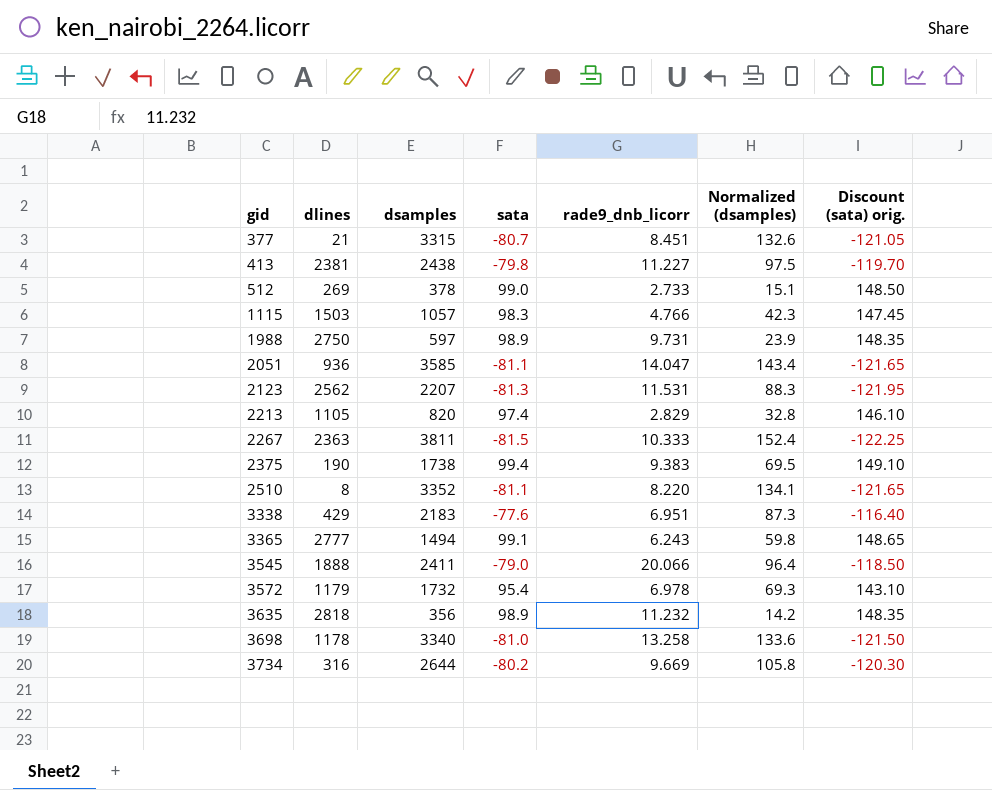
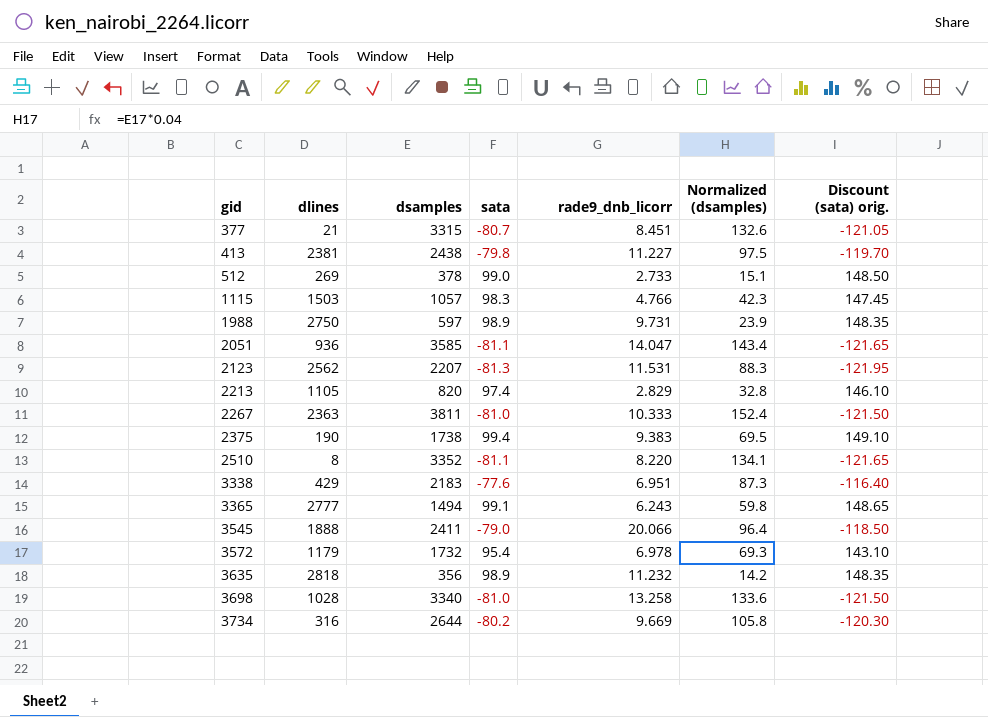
2267 | sata: -81.5 -> -81.0
2267 | Discount (sata) orig.: -122.25 -> -121.50
3698 | dlines: 1178 -> 1028

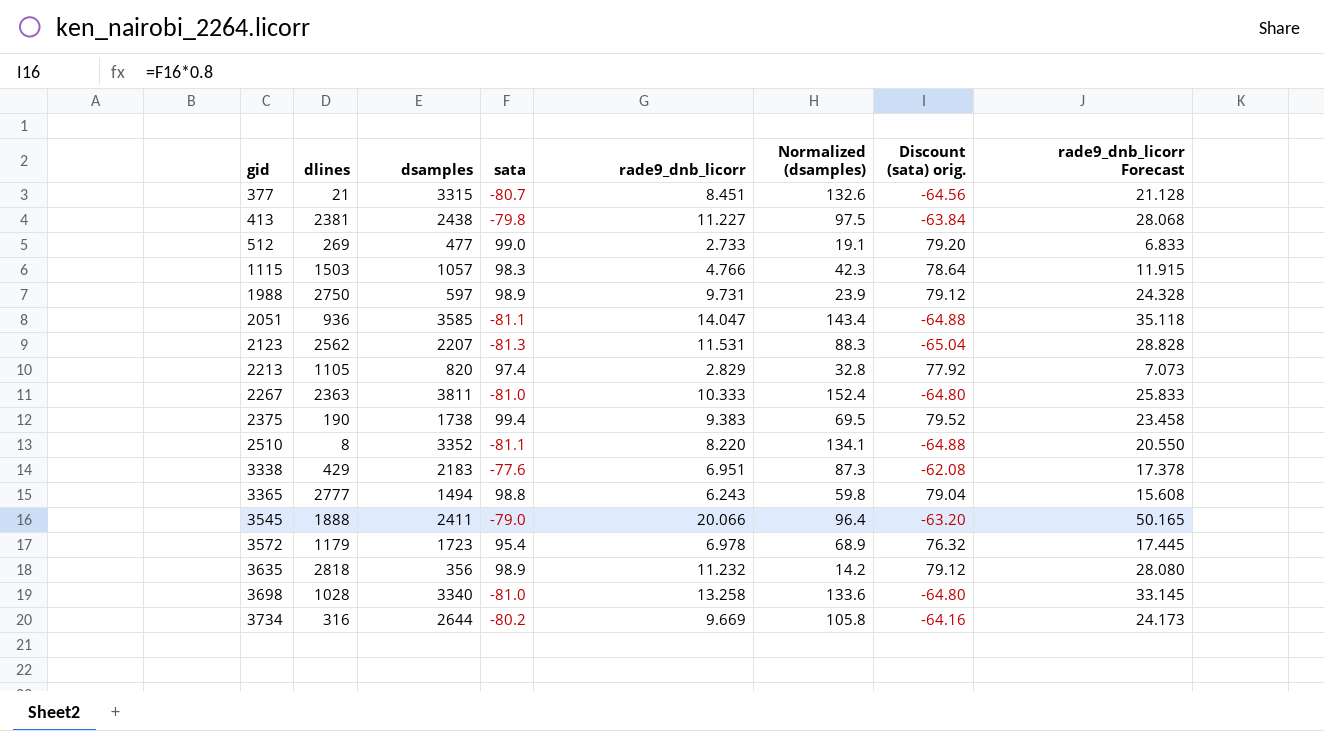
column Discount (sata) orig. | formula: [sata] * 1.5 -> [sata] * 0.8
column rade9_dnb_licorr Forecast | formula: none -> [rade9_dnb_licorr] * 2.5
512 | dsamples: 378 -> 477
512 | Normalized (dsamples): 15.1 -> 19.1
3365 | sata: 99.1 -> 98.8
3572 | dsamples: 1732 -> 1723
3572 | Normalized (dsamples): 69.3 -> 68.9

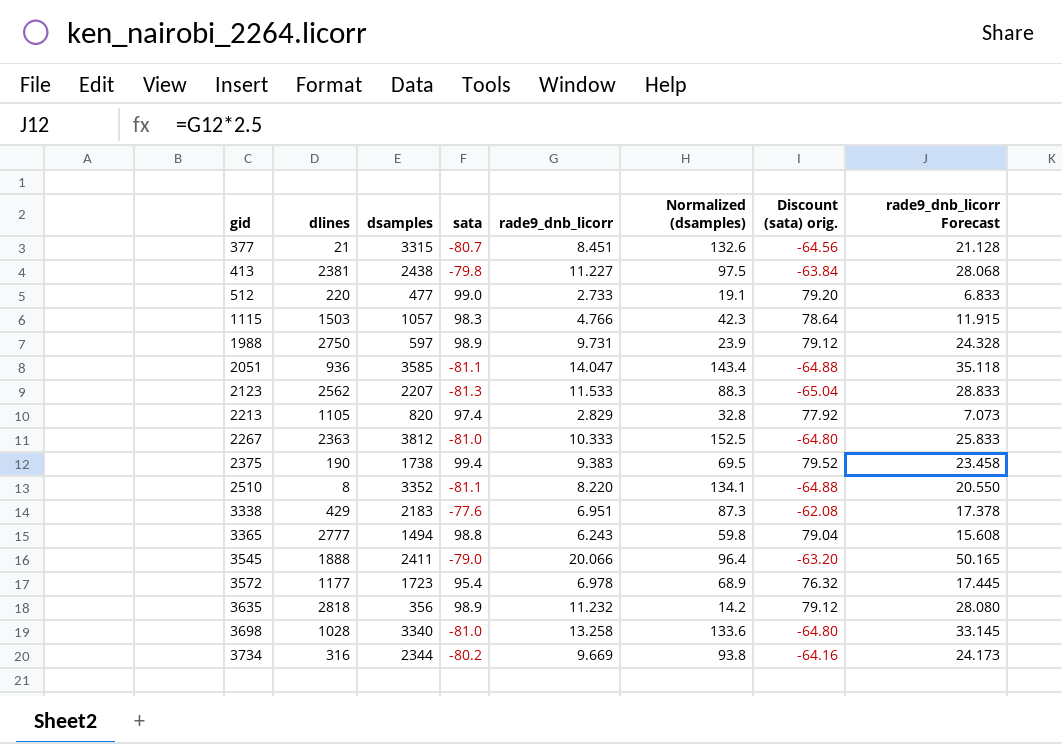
512 | dlines: 269 -> 220
2123 | rade9_dnb_licorr: 11.531 -> 11.533
2123 | rade9_dnb_licorr Forecast: 28.828 -> 28.833
2267 | dsamples: 3811 -> 3812
2267 | Normalized (dsamples): 152.4 -> 152.5
3572 | dlines: 1179 -> 1177
3734 | dsamples: 2644 -> 2344
3734 | Normalized (dsamples): 105.8 -> 93.8

